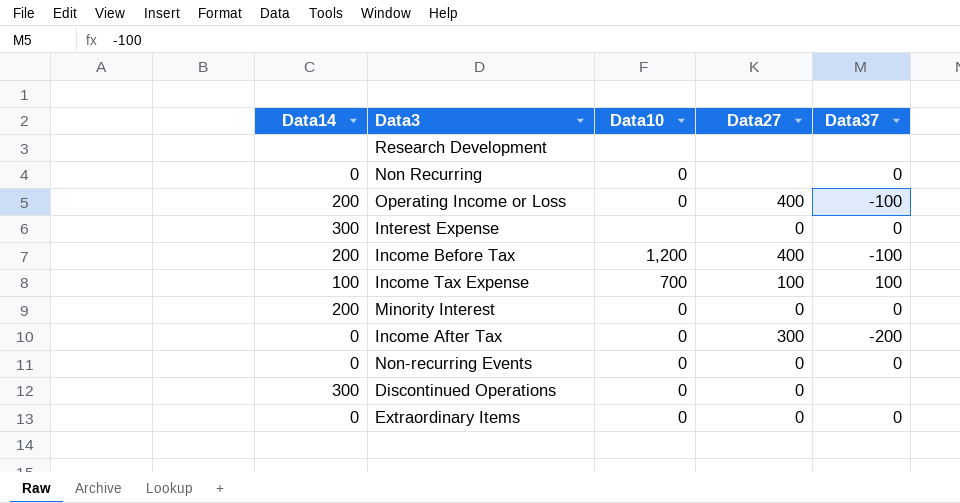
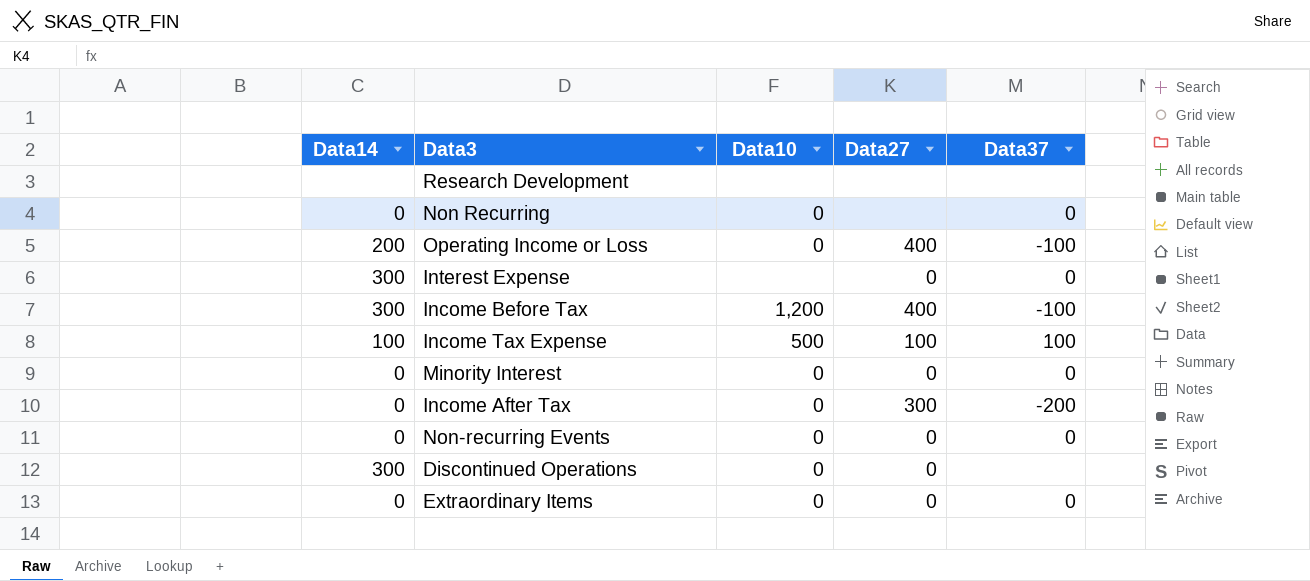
Income Before Tax | Data14: 200 -> 300
Income Tax Expense | Data10: 700 -> 500
Minority Interest | Data14: 200 -> 0

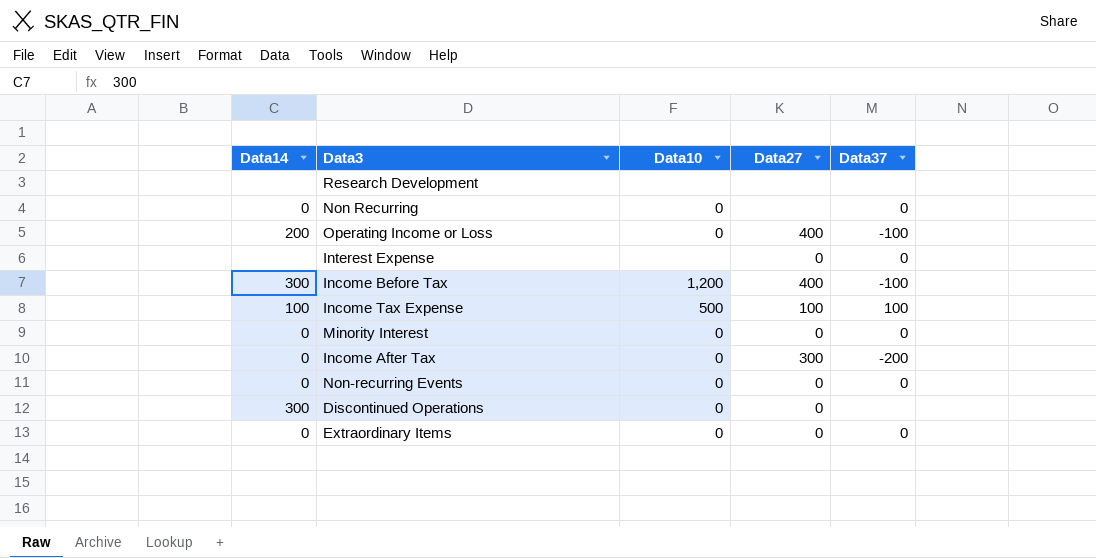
Interest Expense | Data14: 300 -> none

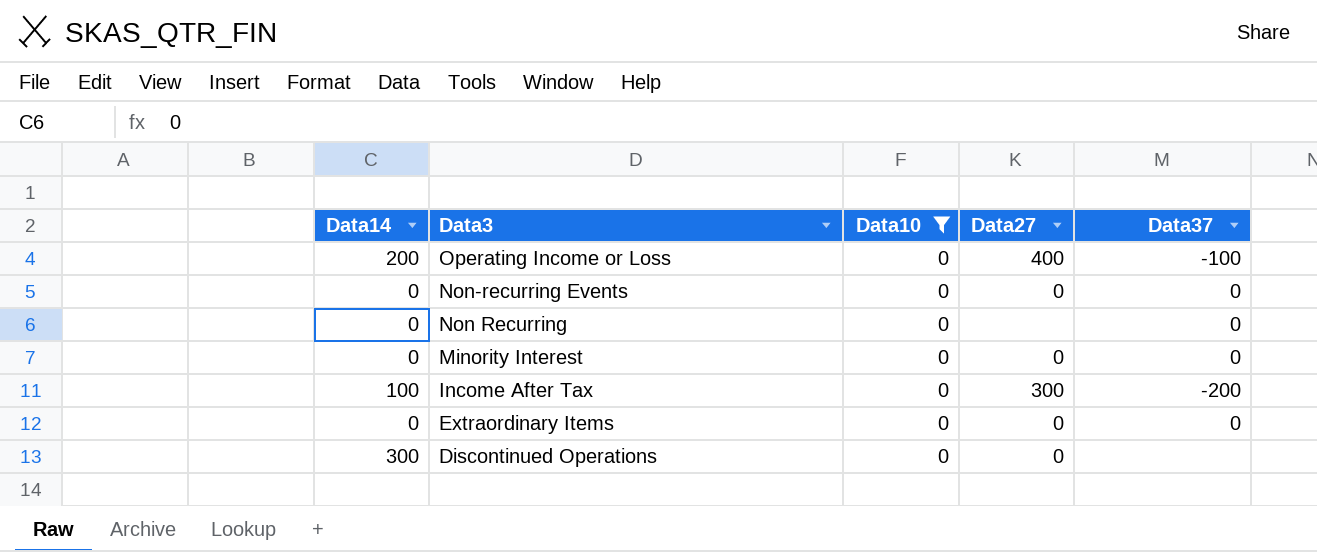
filter: none -> Data10 = 0
row order: none -> Data3 descending
Income After Tax | Data14: 0 -> 100

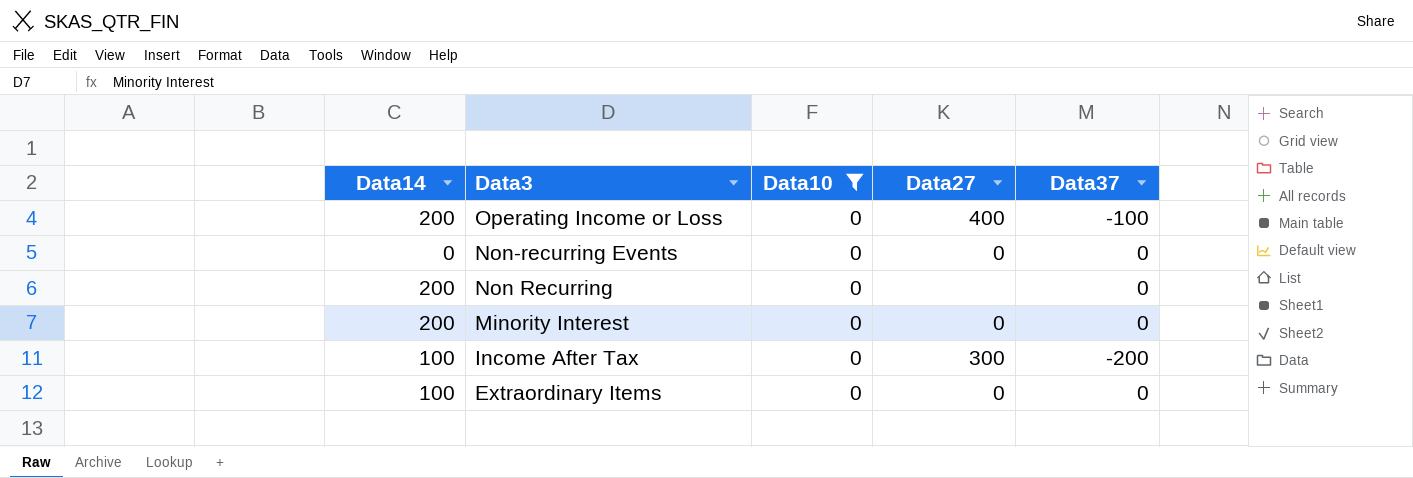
row Discontinued Operations: 300 | 0 | 0 | none -> none
Non Recurring | Data14: 0 -> 200
Minority Interest | Data14: 0 -> 200
Extraordinary Items | Data14: 0 -> 100

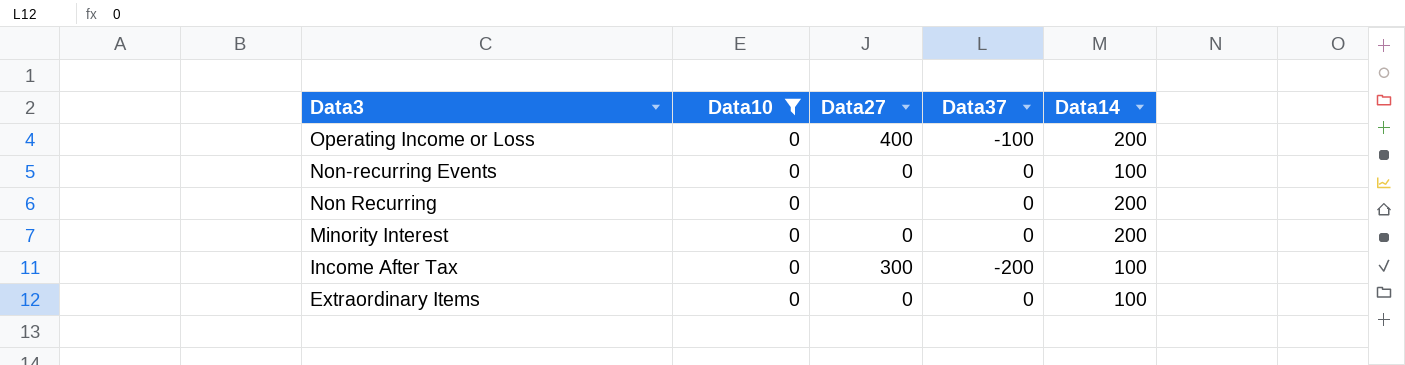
column Data14 | position: 1 -> 5
Non-recurring Events | Data14: 0 -> 100

